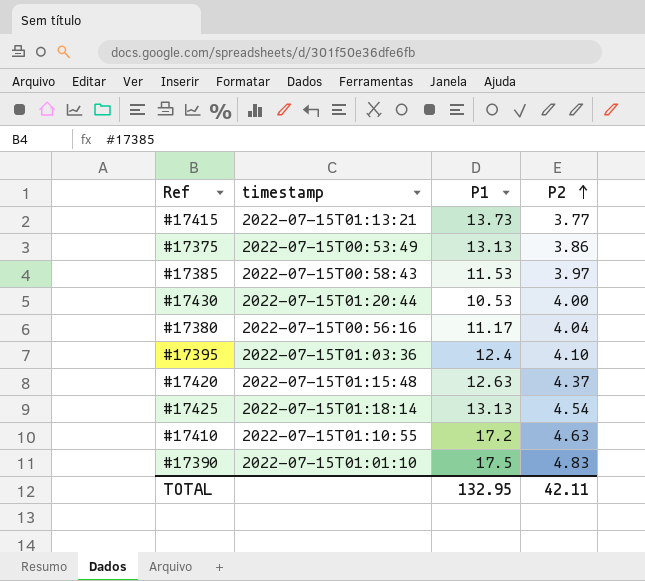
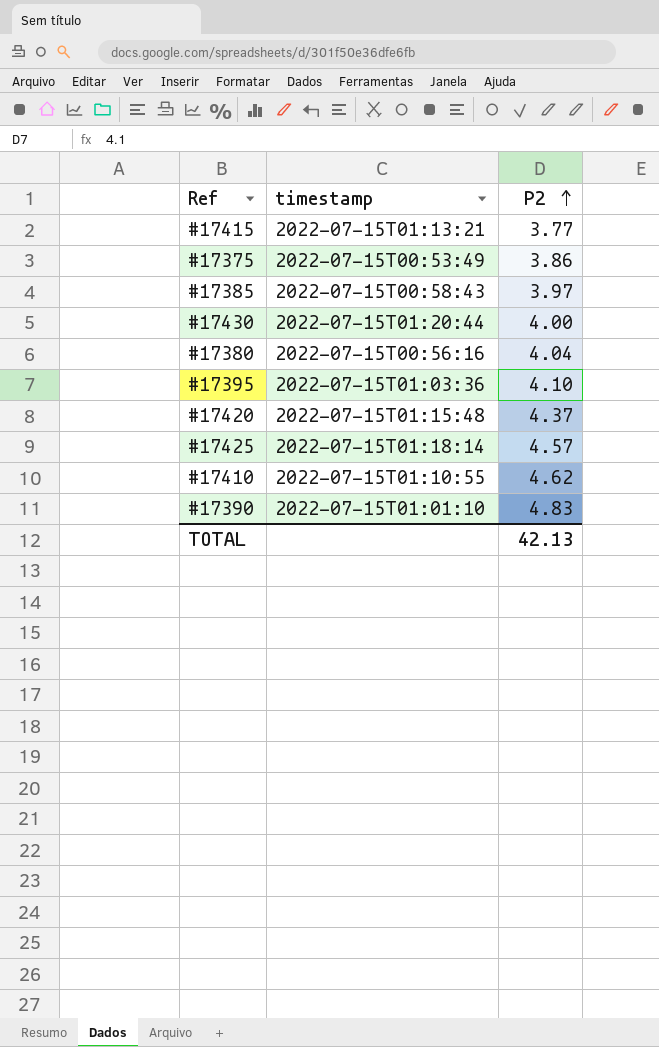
column P1 | position: 3 -> none
#17425 | P2: 4.54 -> 4.57
#17410 | P2: 4.63 -> 4.62
TOTAL | P2: 42.11 -> 42.13

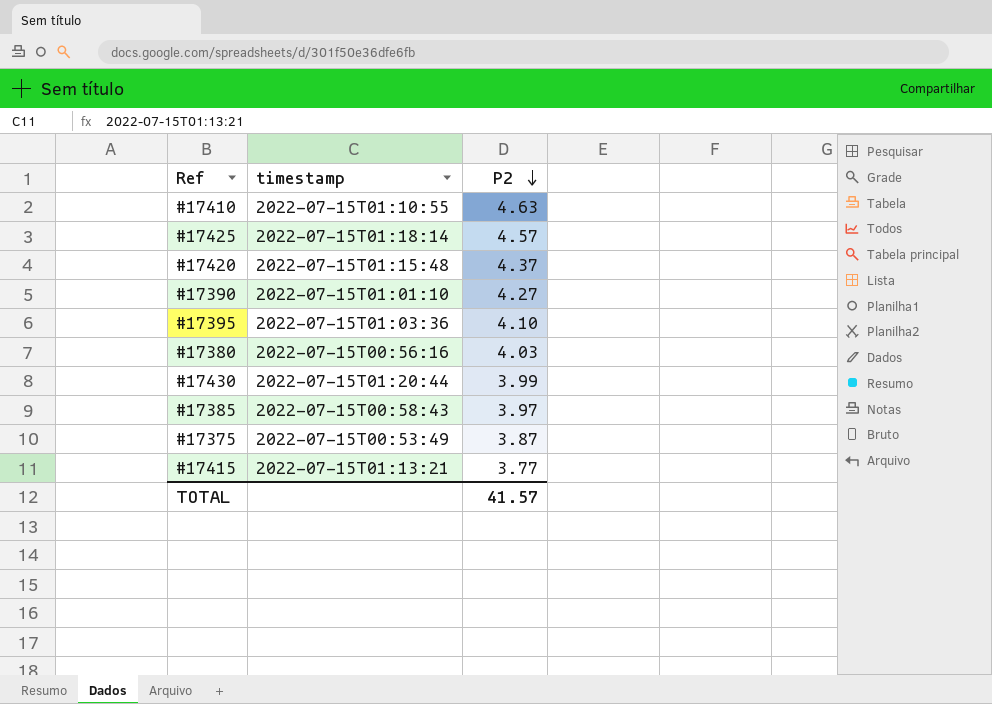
row order: P2 ascending -> P2 descending
#17410 | P2: 4.62 -> 4.63
#17390 | P2: 4.83 -> 4.27
#17380 | P2: 4.04 -> 4.03
#17430 | P2: 4.00 -> 3.99
#17375 | P2: 3.86 -> 3.87
TOTAL | P2: 42.13 -> 41.57

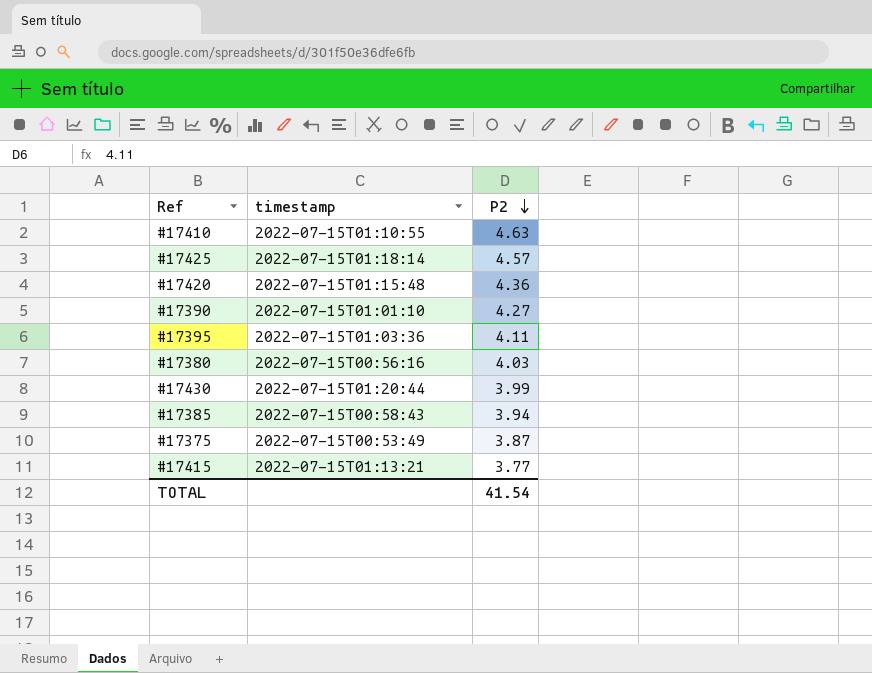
#17420 | P2: 4.37 -> 4.36
#17395 | P2: 4.10 -> 4.11
#17385 | P2: 3.97 -> 3.94
TOTAL | P2: 41.57 -> 41.54

